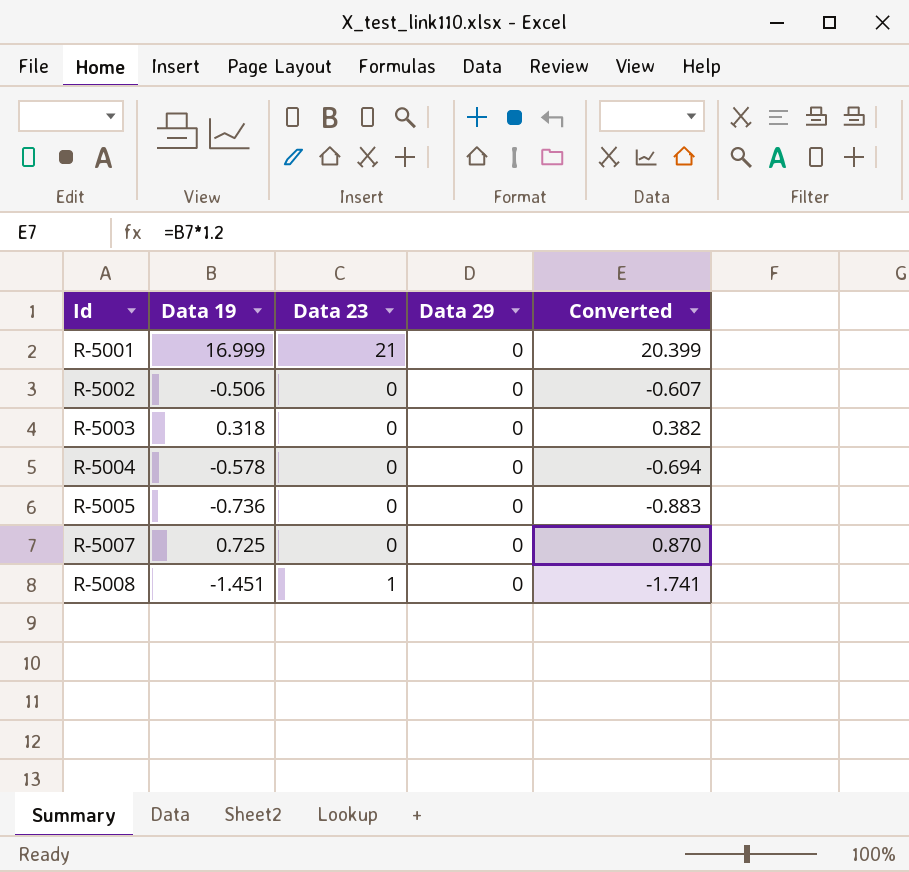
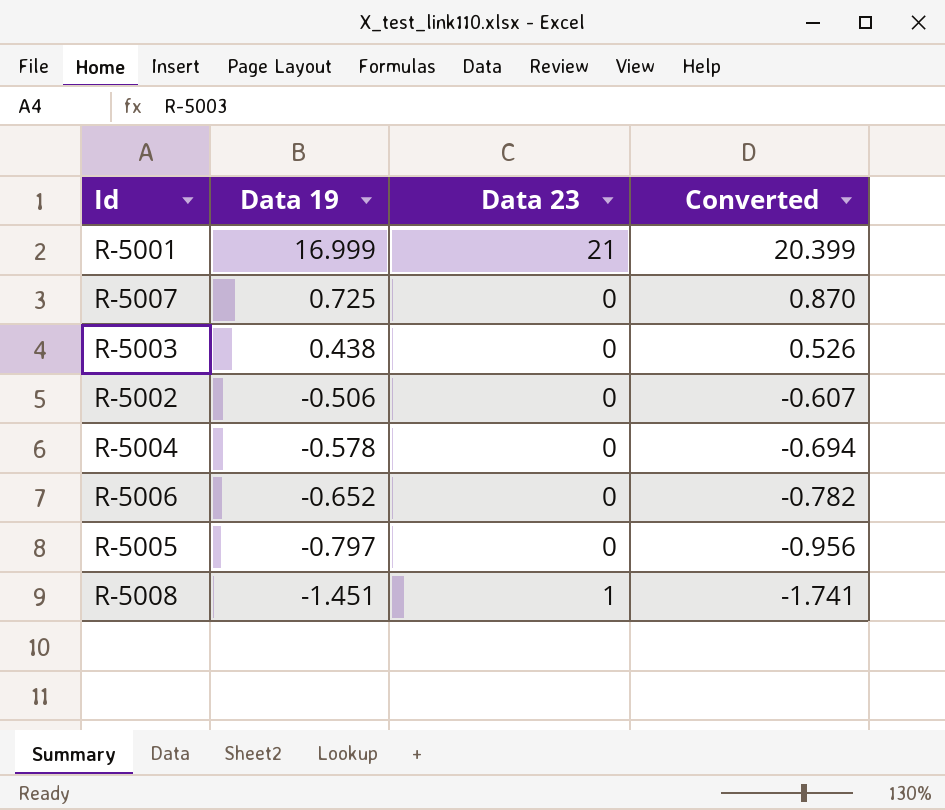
row order: Id ascending -> Data 19 descending
column Data 29 | position: 4 -> none
R-5003 | Data 19: 0.318 -> 0.438
R-5003 | Converted: 0.382 -> 0.526
row R-5006: none -> -0.652 | 0 | -0.782
R-5005 | Data 19: -0.736 -> -0.797
R-5005 | Converted: -0.883 -> -0.956

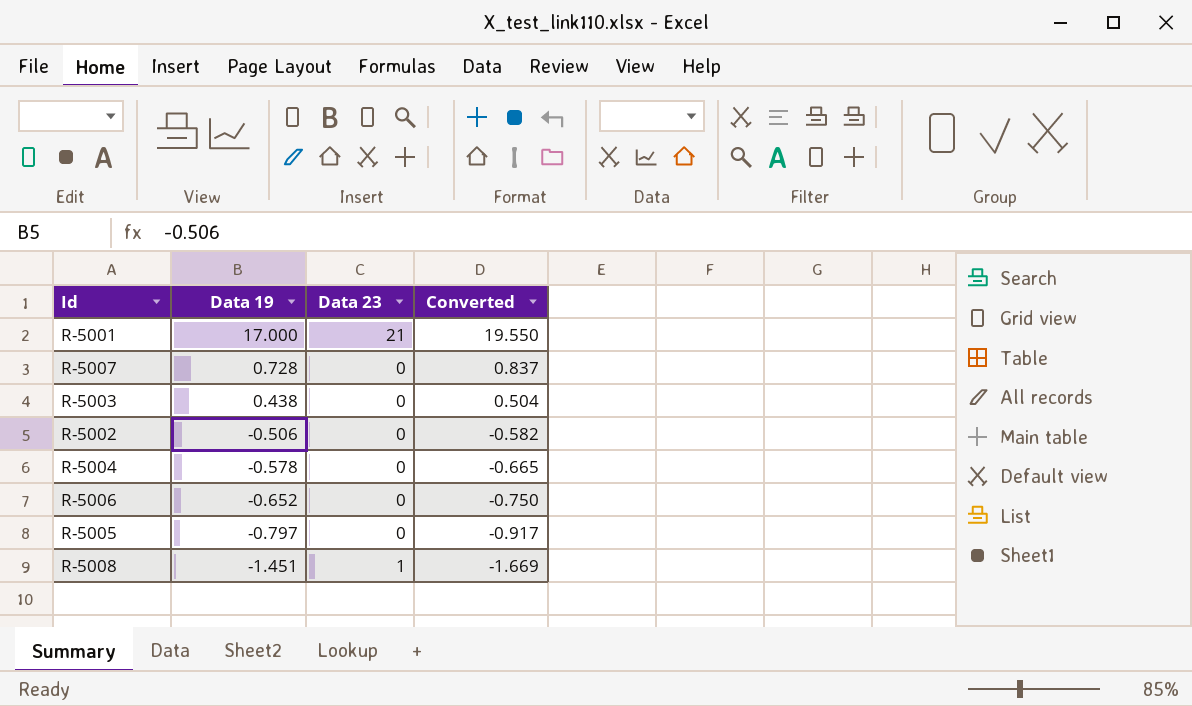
column Converted | formula: [Data 19] * 1.2 -> [Data 19] * 1.15
R-5001 | Data 19: 16.999 -> 17.000
R-5007 | Data 19: 0.725 -> 0.728

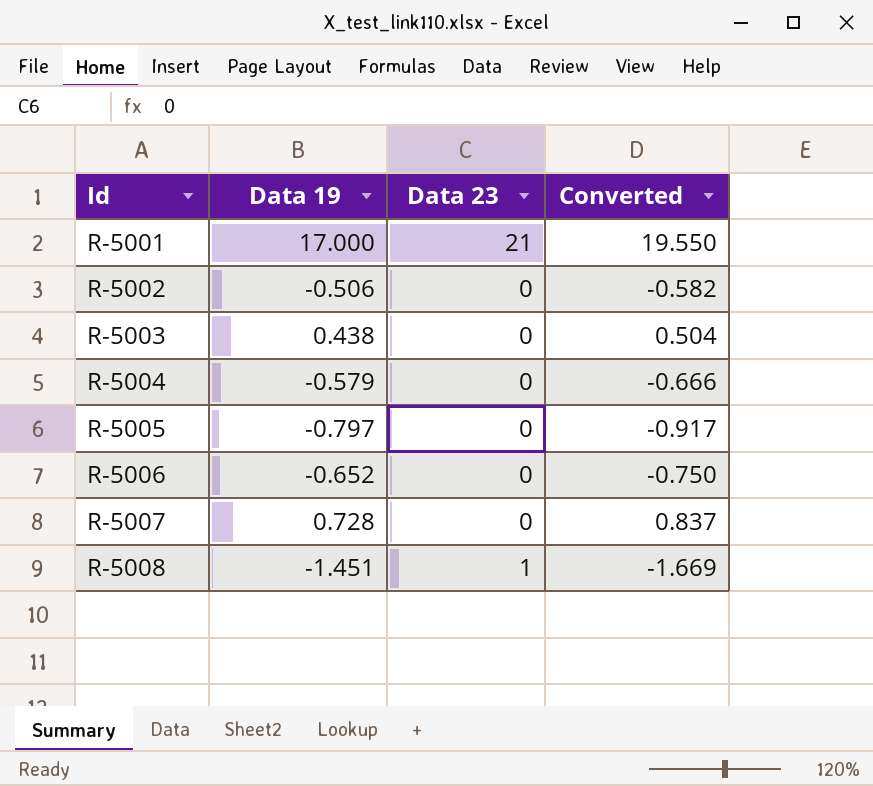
row order: Data 19 descending -> Id ascending
R-5004 | Data 19: -0.578 -> -0.579
R-5004 | Converted: -0.665 -> -0.666

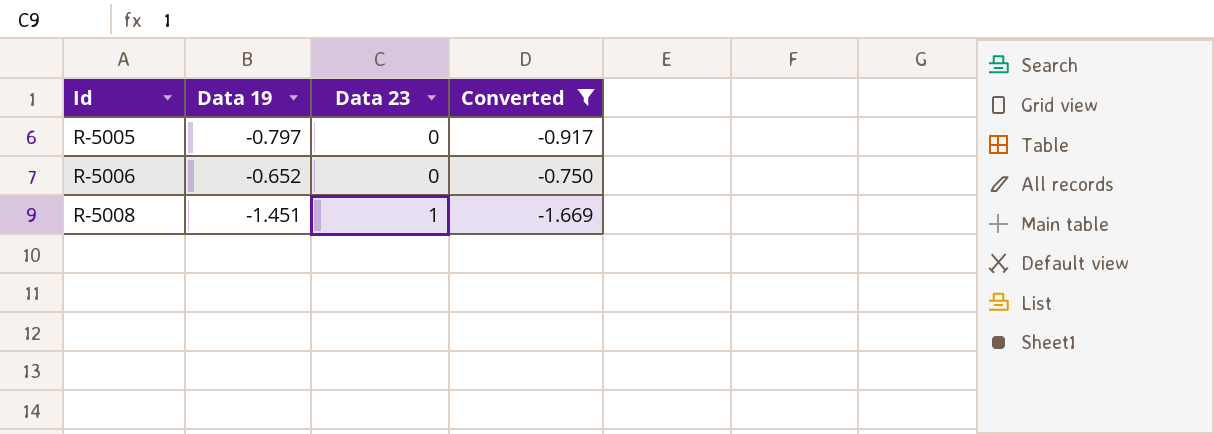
filter: none -> Converted <= -0.750

